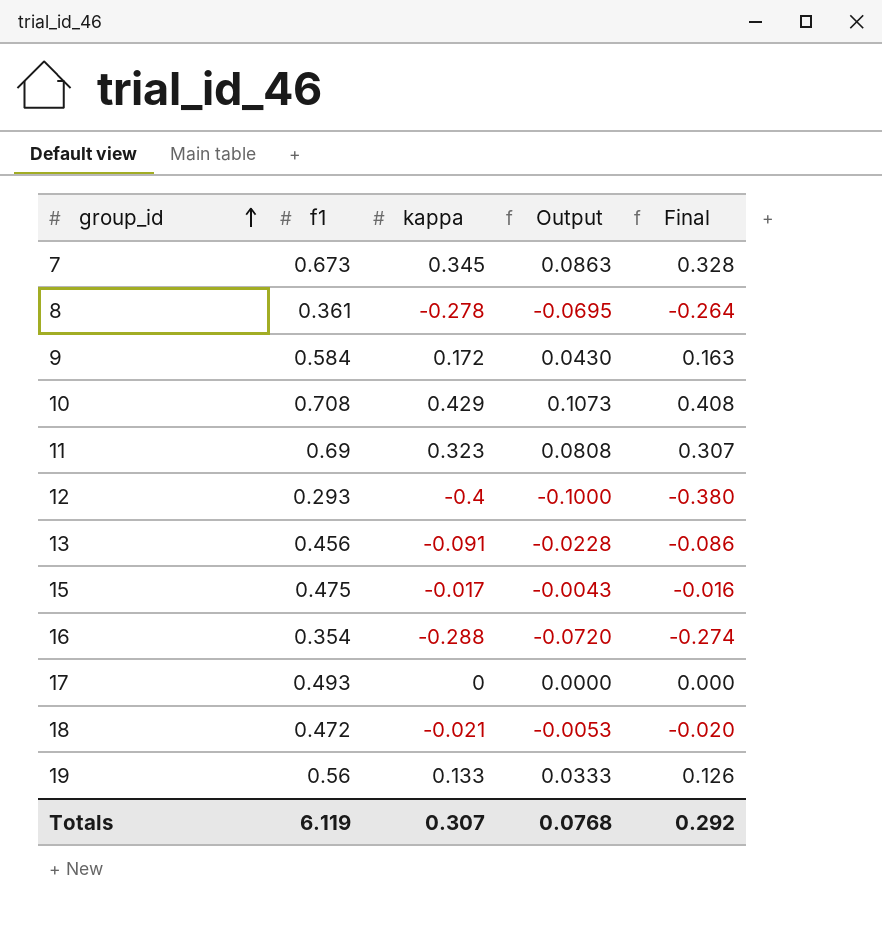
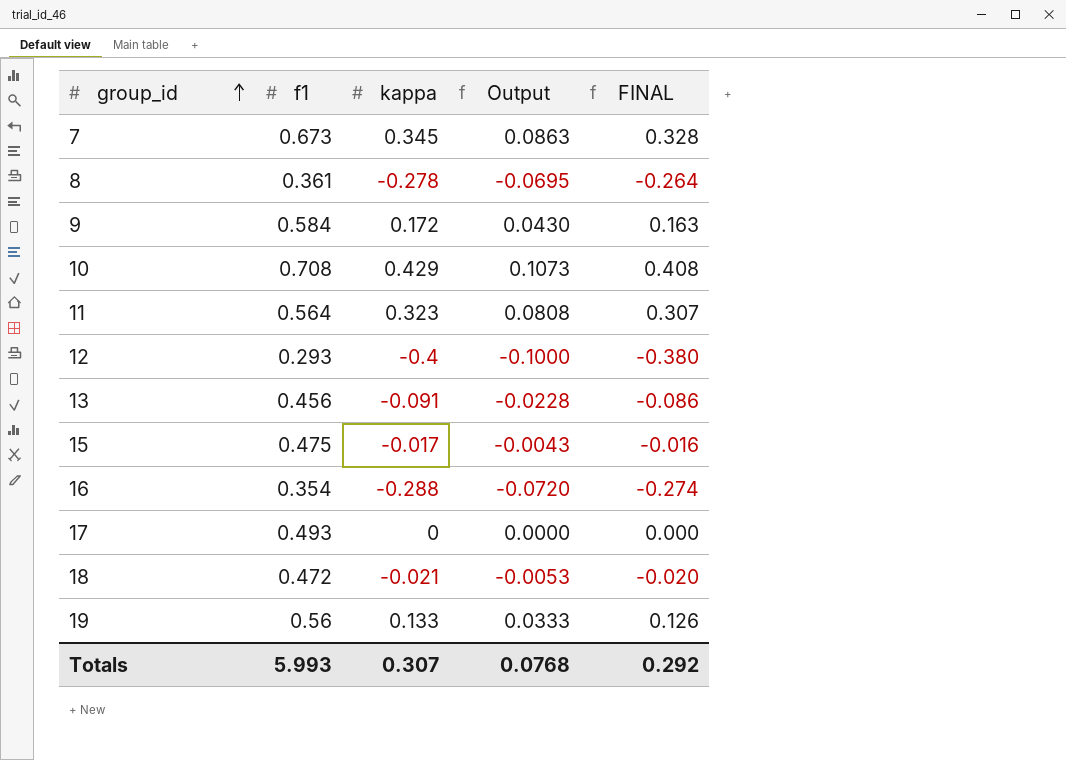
column name: Final -> FINAL
11 | f1: 0.69 -> 0.564
Totals | f1: 6.119 -> 5.993

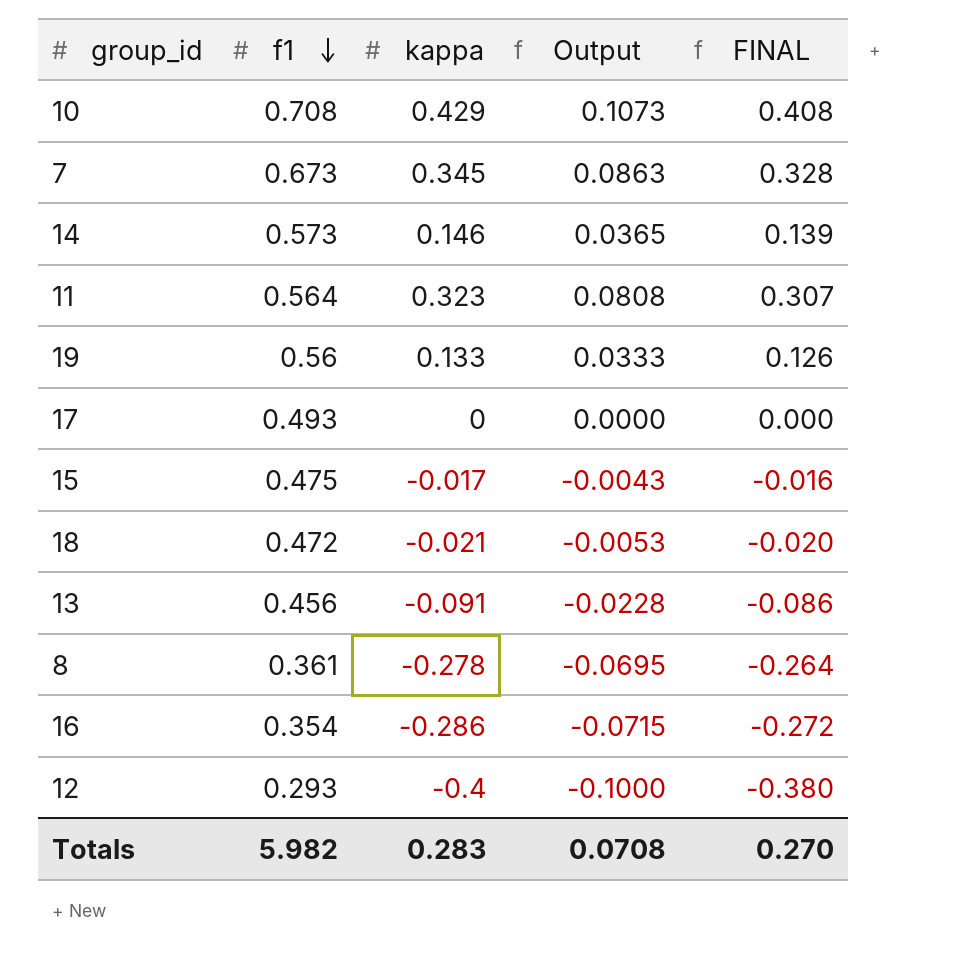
row order: group_id ascending -> f1 descending
row 9: 0.584 | 0.172 | 0.0430 | 0.163 -> none
row 14: none -> 0.573 | 0.146 | 0.0365 | 0.139
16 | kappa: -0.288 -> -0.286
16 | Output: -0.0720 -> -0.0715
16 | FINAL: -0.274 -> -0.272
Totals | f1: 5.993 -> 5.982
Totals | kappa: 0.307 -> 0.283
Totals | Output: 0.0768 -> 0.0708
Totals | FINAL: 0.292 -> 0.270

